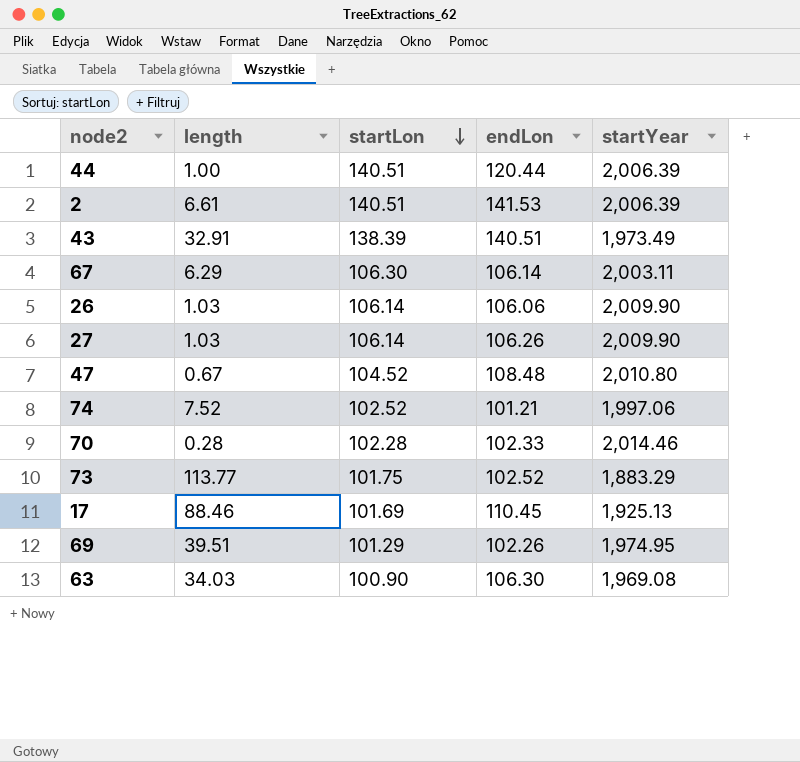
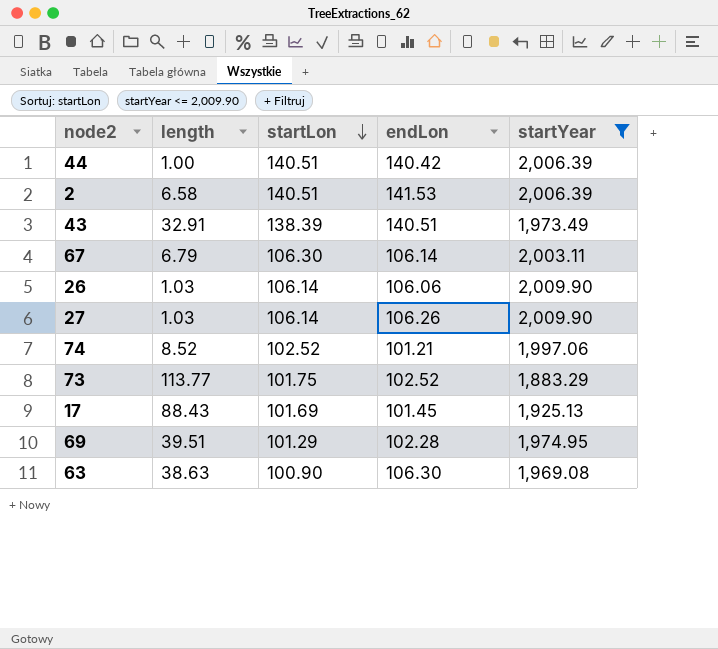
filter: none -> startYear <= 2,009.90
44 | endLon: 120.44 -> 140.42
2 | length: 6.61 -> 6.58
67 | length: 6.29 -> 6.79
74 | length: 7.52 -> 8.52
17 | length: 88.46 -> 88.43
17 | endLon: 110.45 -> 101.45
69 | endLon: 102.26 -> 102.28
63 | length: 34.03 -> 38.63

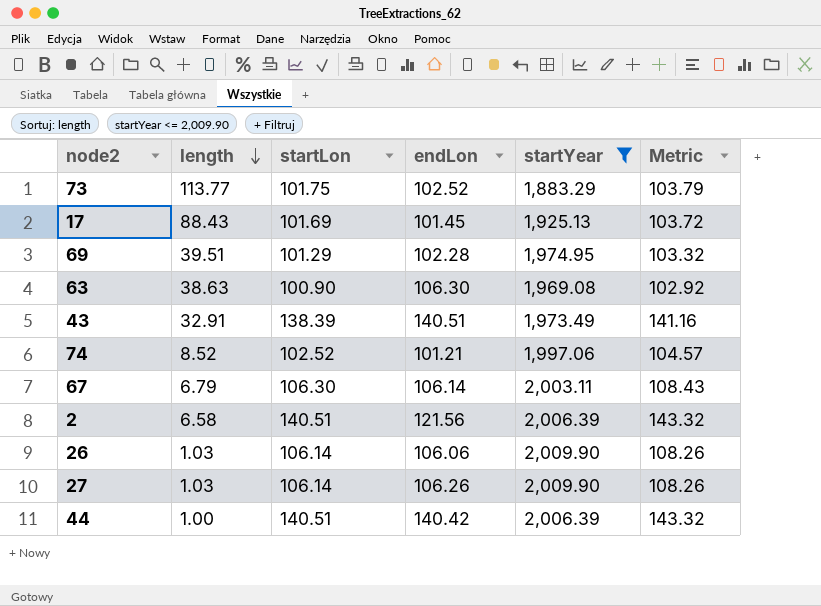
row order: startLon descending -> length descending
column Metric | formula: none -> [startLon] * 1.02
2 | endLon: 141.53 -> 121.56

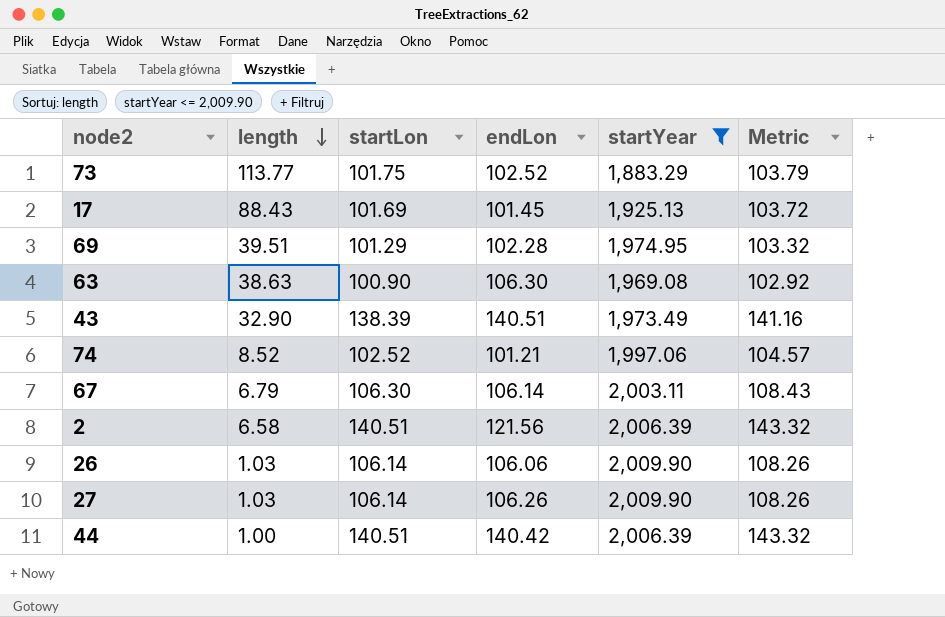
43 | length: 32.91 -> 32.90

